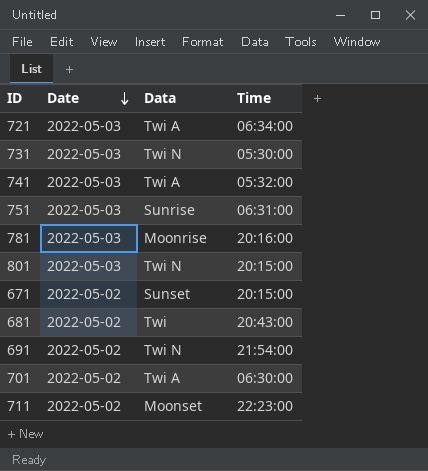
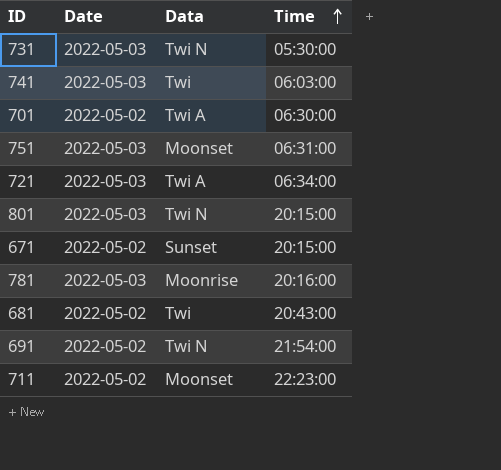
row order: Date descending -> Time ascending
741 | Data: Twi A -> Twi
741 | Time: 05:32:00 -> 06:03:00
751 | Data: Sunrise -> Moonset

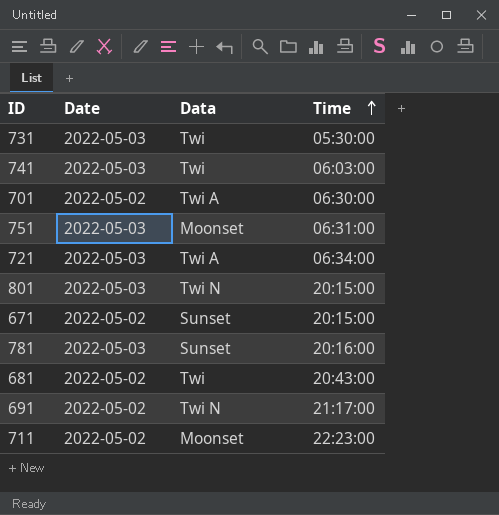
731 | Data: Twi N -> Twi
781 | Data: Moonrise -> Sunset
691 | Time: 21:54:00 -> 21:17:00

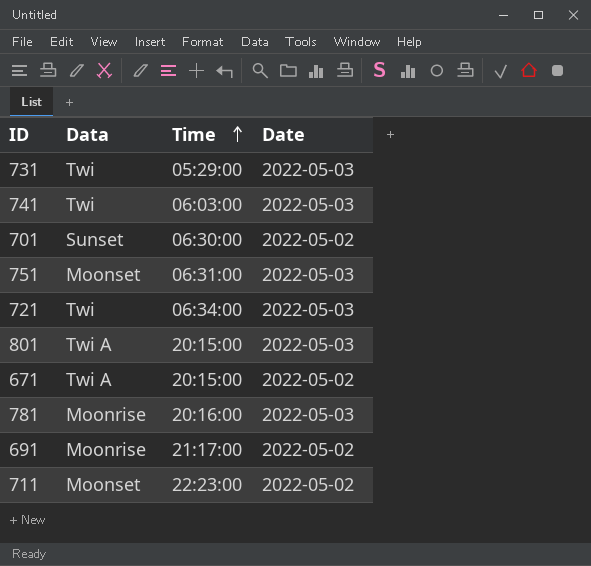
column Date | position: 2 -> 4
row 681: 2022-05-02 | Twi | 20:43:00 -> none
731 | Time: 05:30:00 -> 05:29:00
701 | Data: Twi A -> Sunset
721 | Data: Twi A -> Twi
801 | Data: Twi N -> Twi A
671 | Data: Sunset -> Twi A
781 | Data: Sunset -> Moonrise
691 | Data: Twi N -> Moonrise

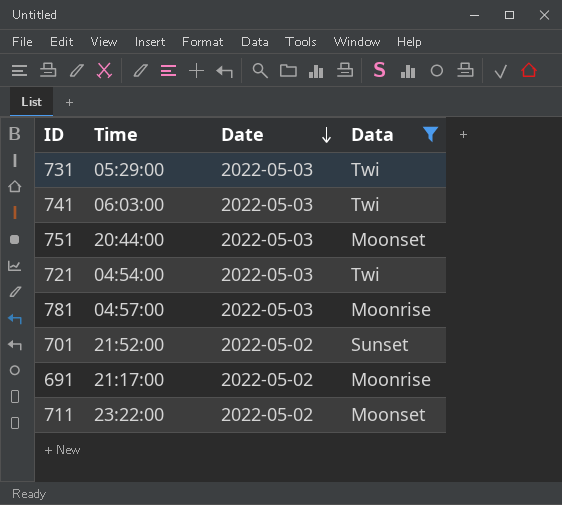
filter: none -> Data != Twi A
row order: Time ascending -> Date descending
column Data | position: 2 -> 4
751 | Time: 06:31:00 -> 20:44:00
721 | Time: 06:34:00 -> 04:54:00
781 | Time: 20:16:00 -> 04:57:00
701 | Time: 06:30:00 -> 21:52:00
711 | Time: 22:23:00 -> 23:22:00

